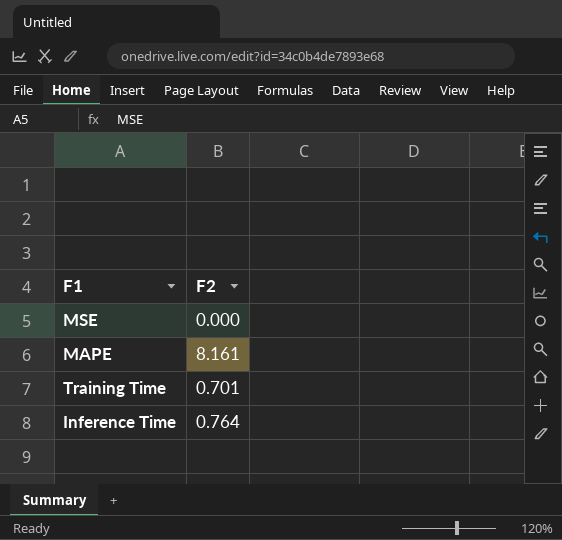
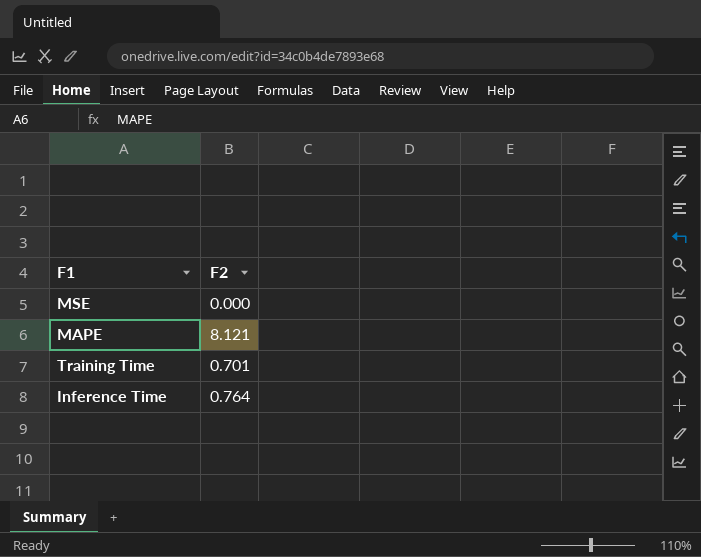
MAPE | F2: 8.161 -> 8.121

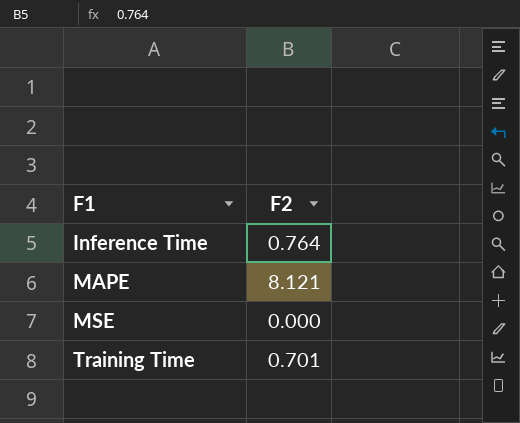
row order: none -> F1 ascending

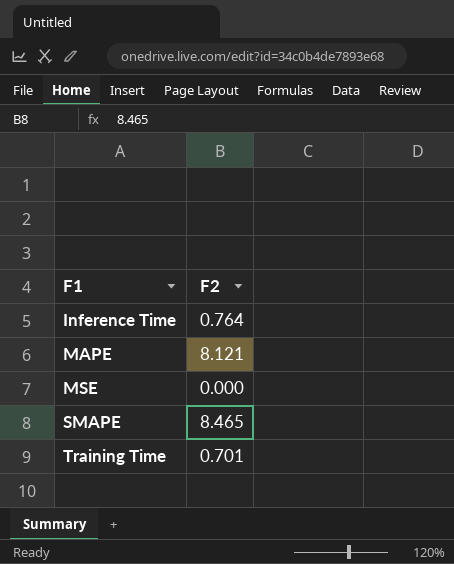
row SMAPE: none -> 8.465

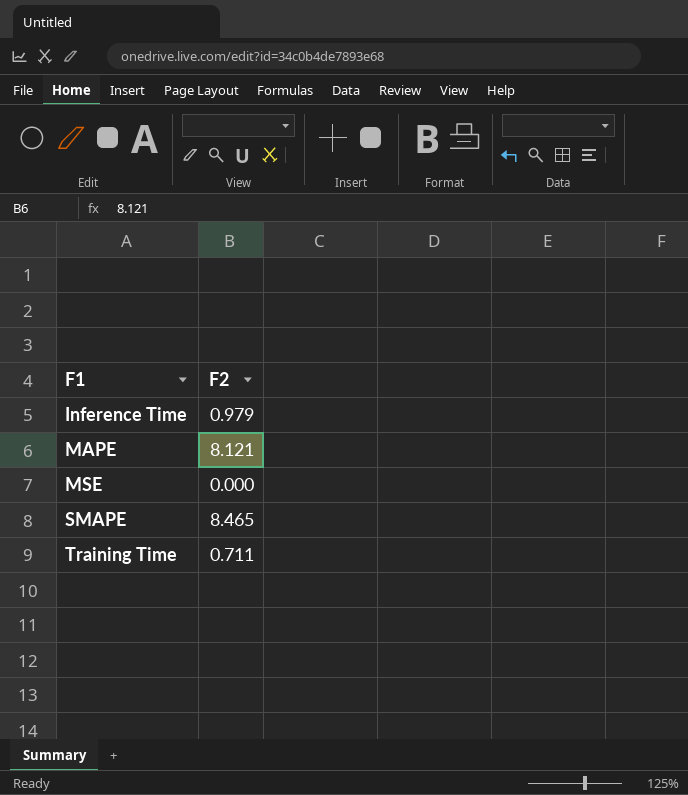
Inference Time | F2: 0.764 -> 0.979
Training Time | F2: 0.701 -> 0.711

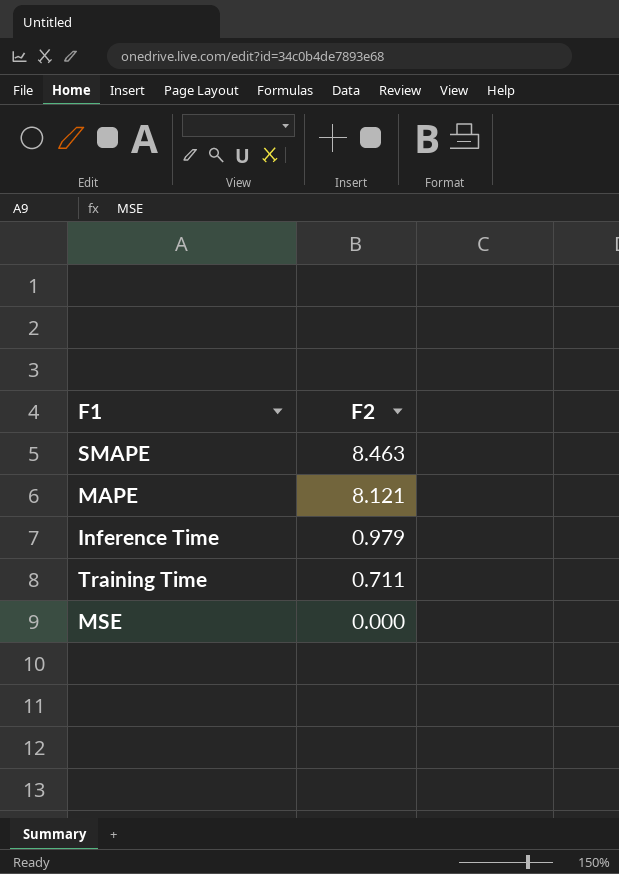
row order: F1 ascending -> F2 descending
SMAPE | F2: 8.465 -> 8.463

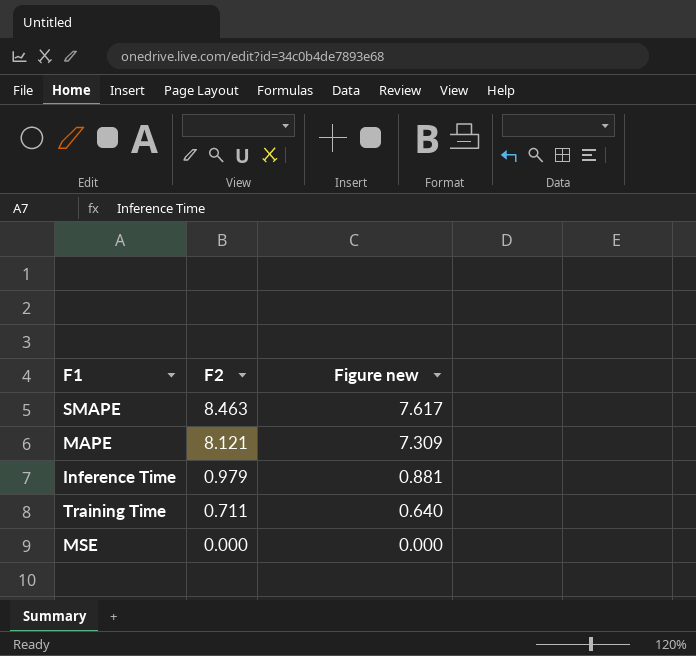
column Figure new | formula: none -> [F2] * 0.9

